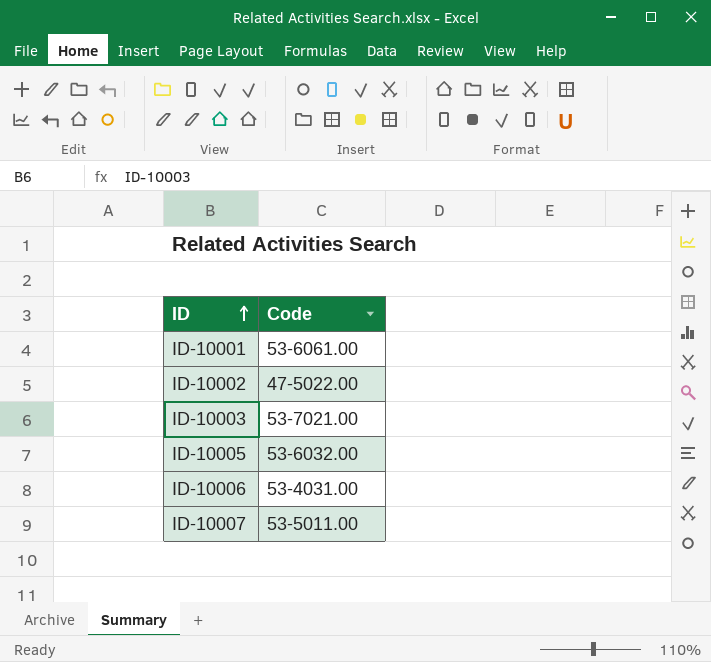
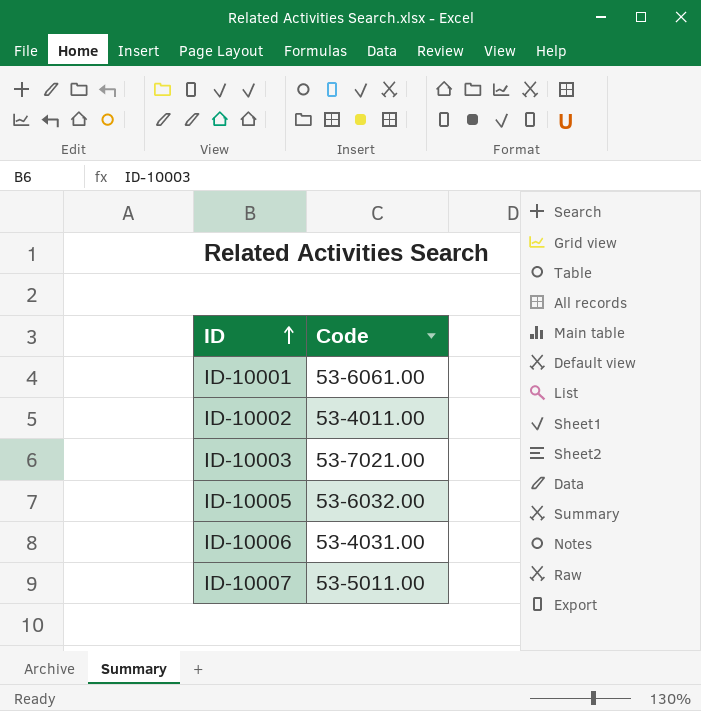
ID-10002 | Code: 47-5022.00 -> 53-4011.00

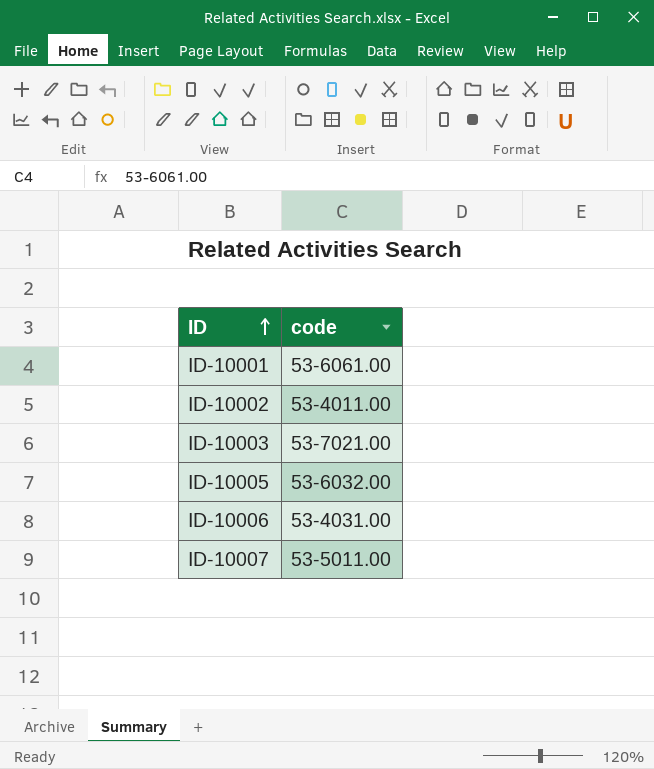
column name: Code -> code

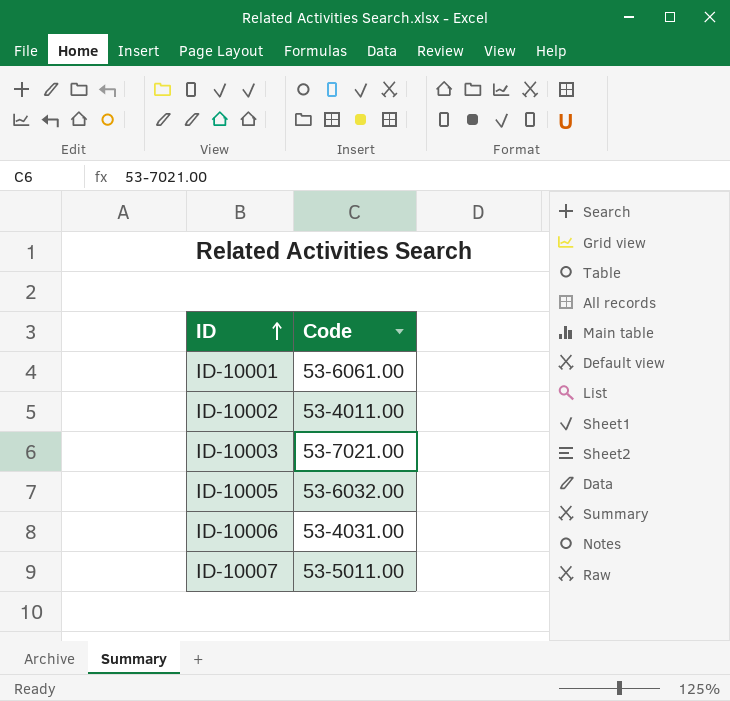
column name: code -> Code

